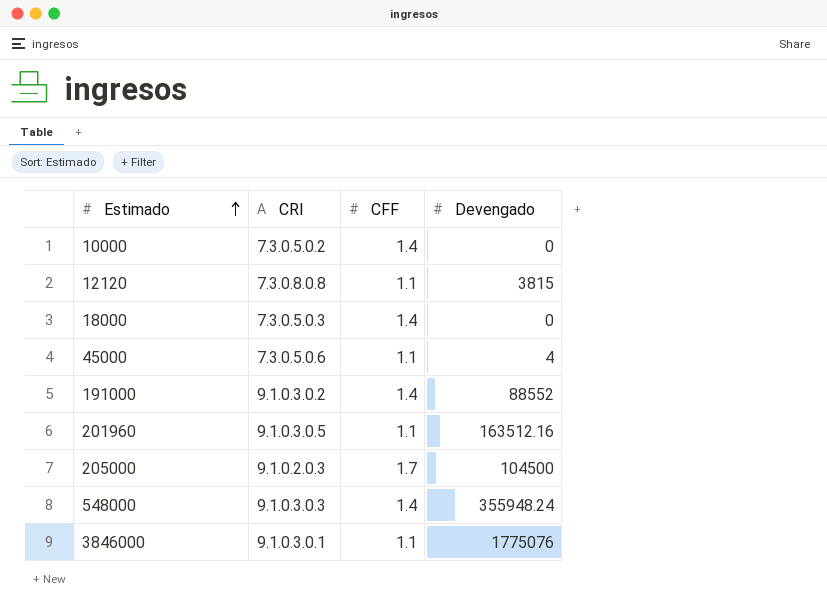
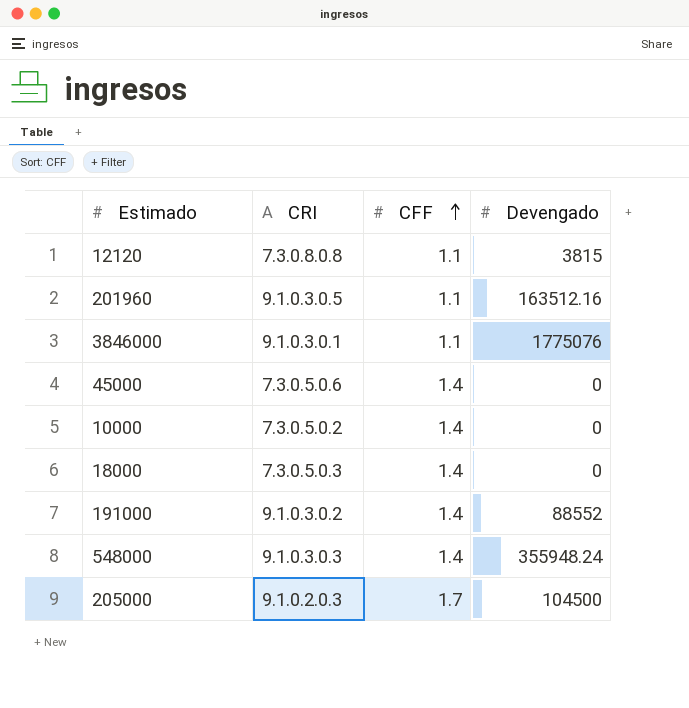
row order: Estimado ascending -> CFF ascending
45000 | CFF: 1.1 -> 1.4
45000 | Devengado: 4 -> 0

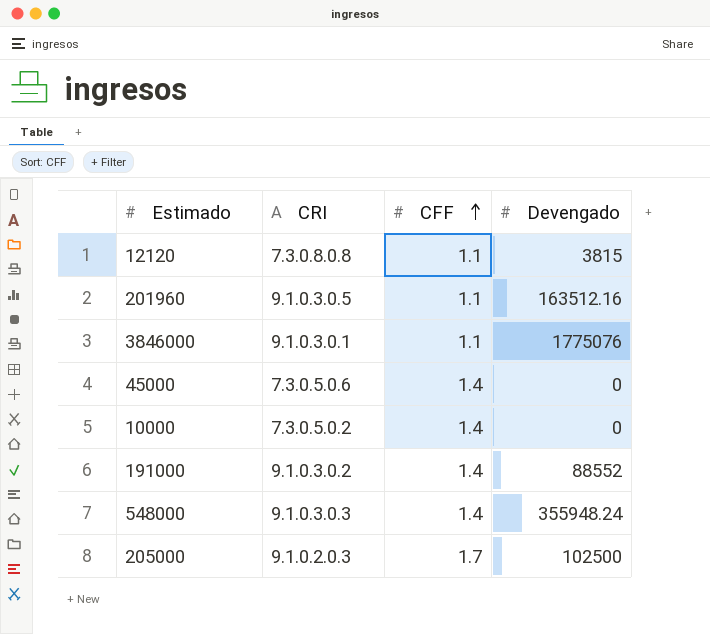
row 18000: 7.3.0.5.0.3 | 1.4 | 0 -> none
205000 | Devengado: 104500 -> 102500

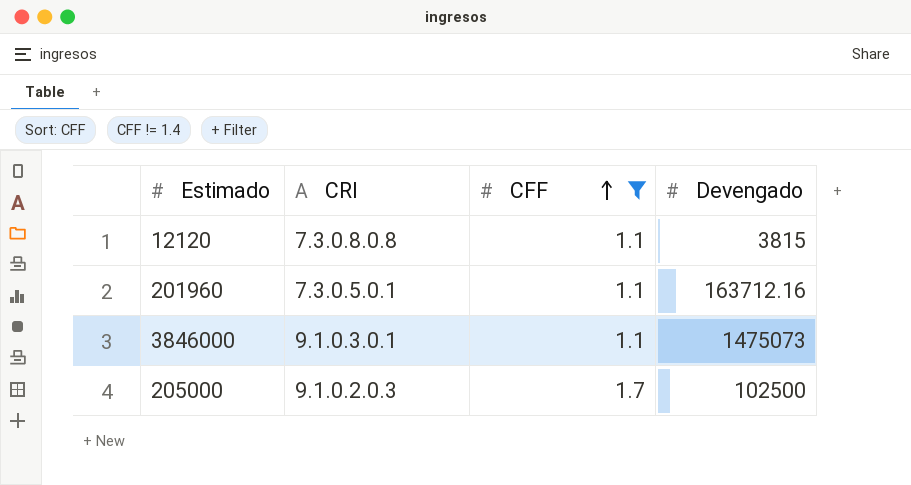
filter: none -> CFF != 1.4
201960 | CRI: 9.1.0.3.0.5 -> 7.3.0.5.0.1
201960 | Devengado: 163512.16 -> 163712.16
3846000 | Devengado: 1775076 -> 1475073

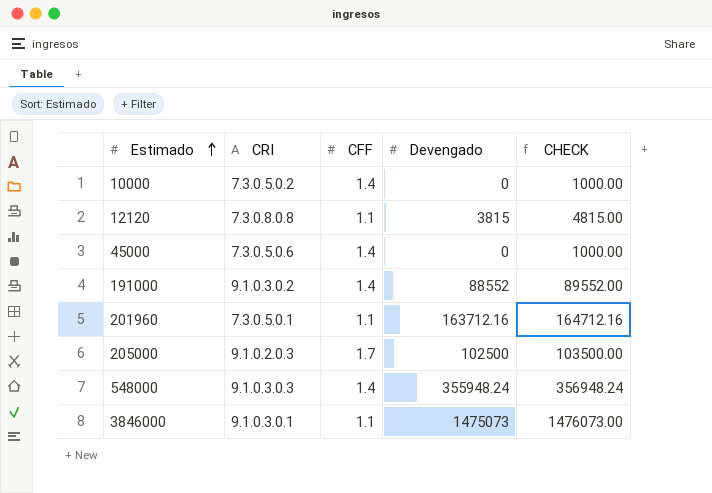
filter: CFF != 1.4 -> none
row order: CFF ascending -> Estimado ascending
column CHECK | formula: none -> [Devengado] + 1000

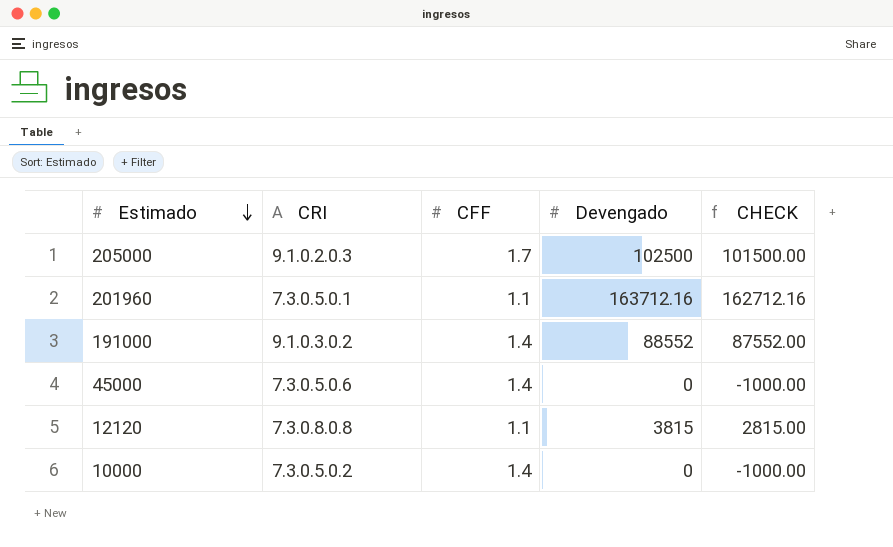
row order: Estimado ascending -> Estimado descending
column CHECK | formula: [Devengado] + 1000 -> [Devengado] - 1000
row 548000: 9.1.0.3.0.3 | 1.4 | 355948.24 | 356948.24 -> none
row 3846000: 9.1.0.3.0.1 | 1.1 | 1475073 | 1476073.00 -> none

